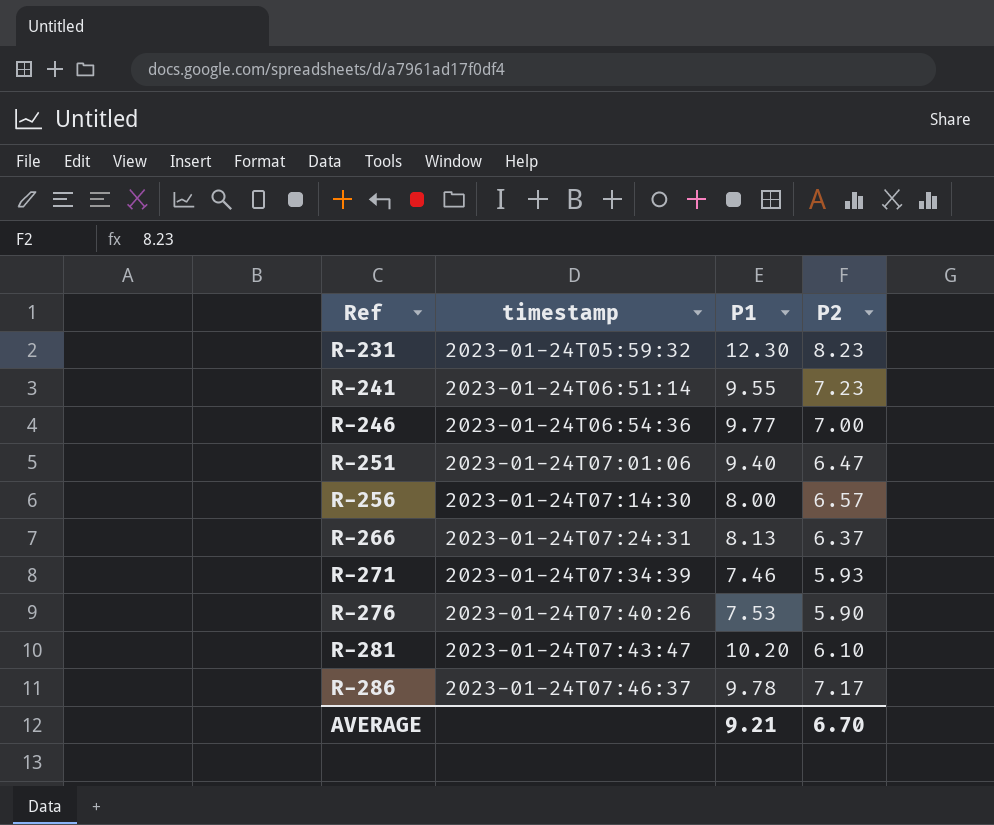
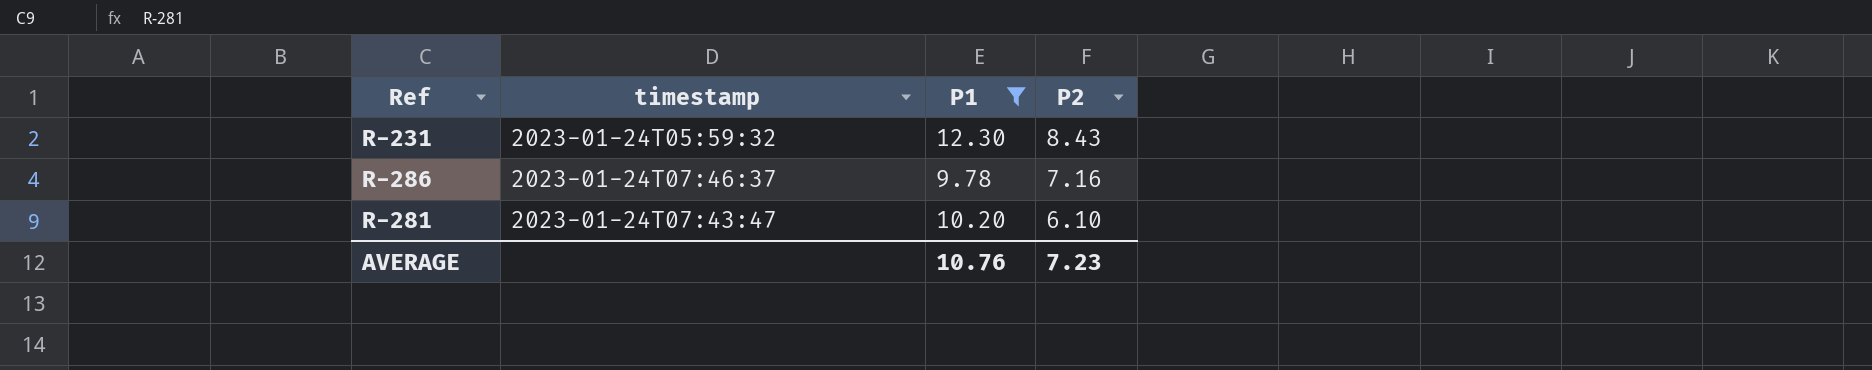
filter: none -> P1 >= 9.78
row order: Ref ascending -> P2 descending
R-231 | P2: 8.23 -> 8.43
R-286 | P2: 7.17 -> 7.16
AVERAGE | P1: 9.21 -> 10.76
AVERAGE | P2: 6.70 -> 7.23

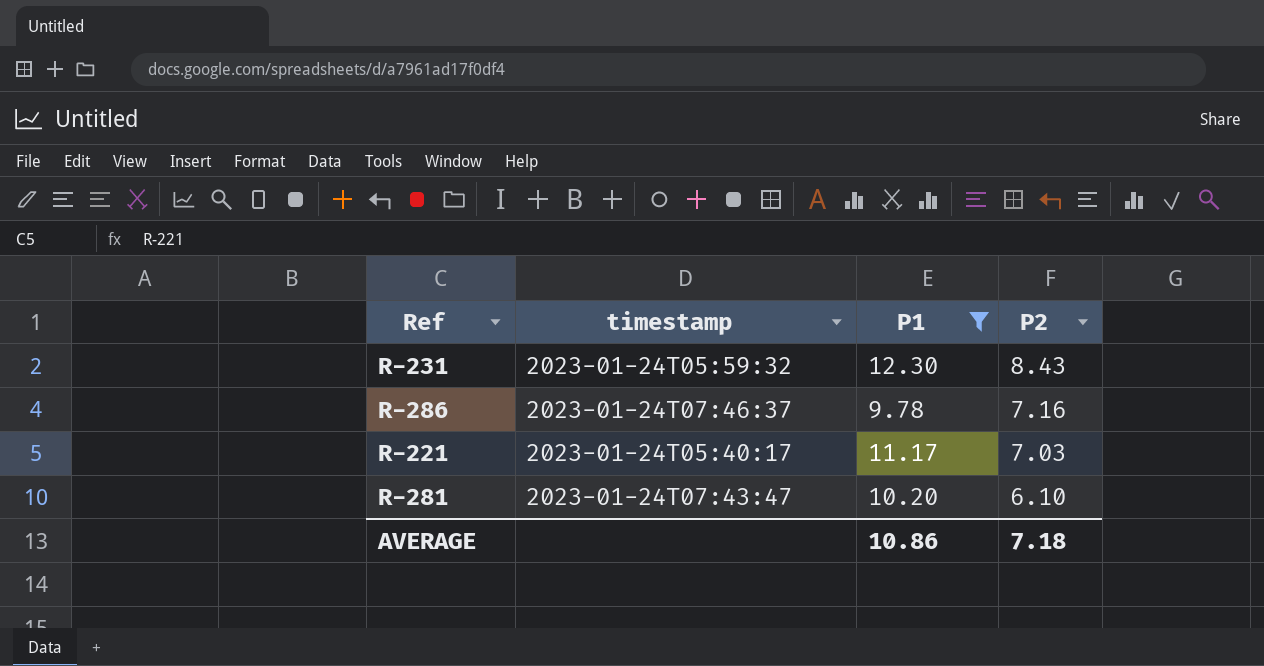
row R-221: none -> 2023-01-24T05:40:17 | 11.17 | 7.03
AVERAGE | P1: 10.76 -> 10.86
AVERAGE | P2: 7.23 -> 7.18

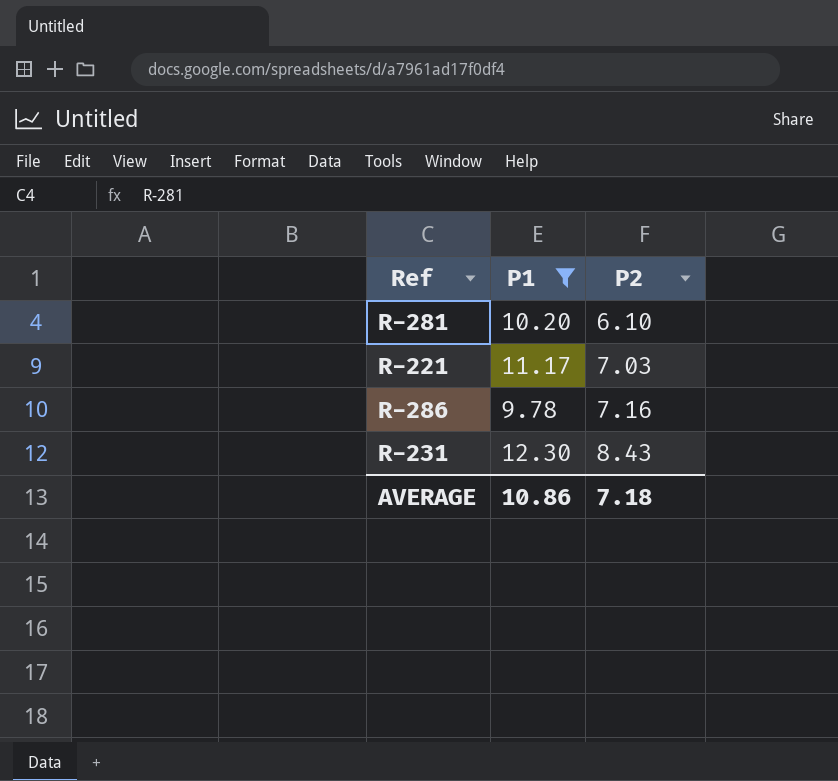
row order: P2 descending -> P2 ascending
column timestamp | position: 2 -> none

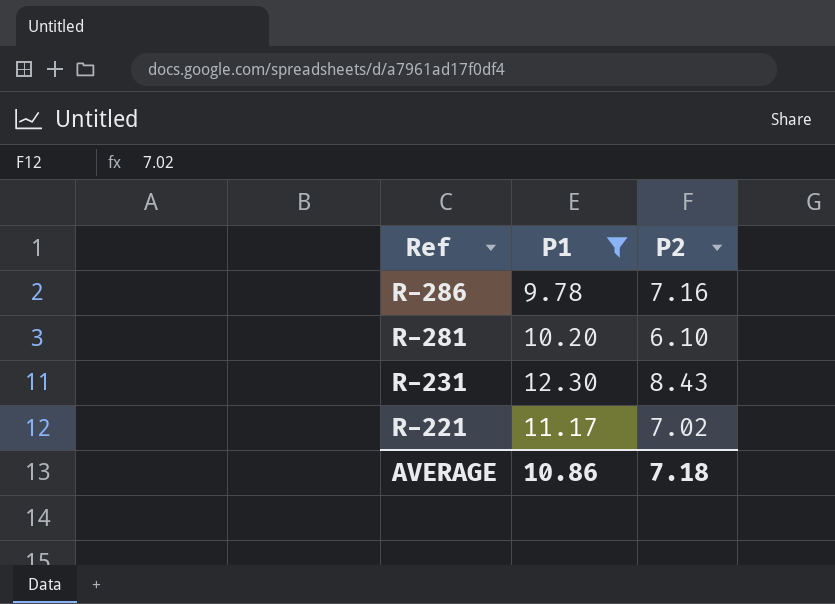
row order: P2 ascending -> Ref descending
R-221 | P2: 7.03 -> 7.02

